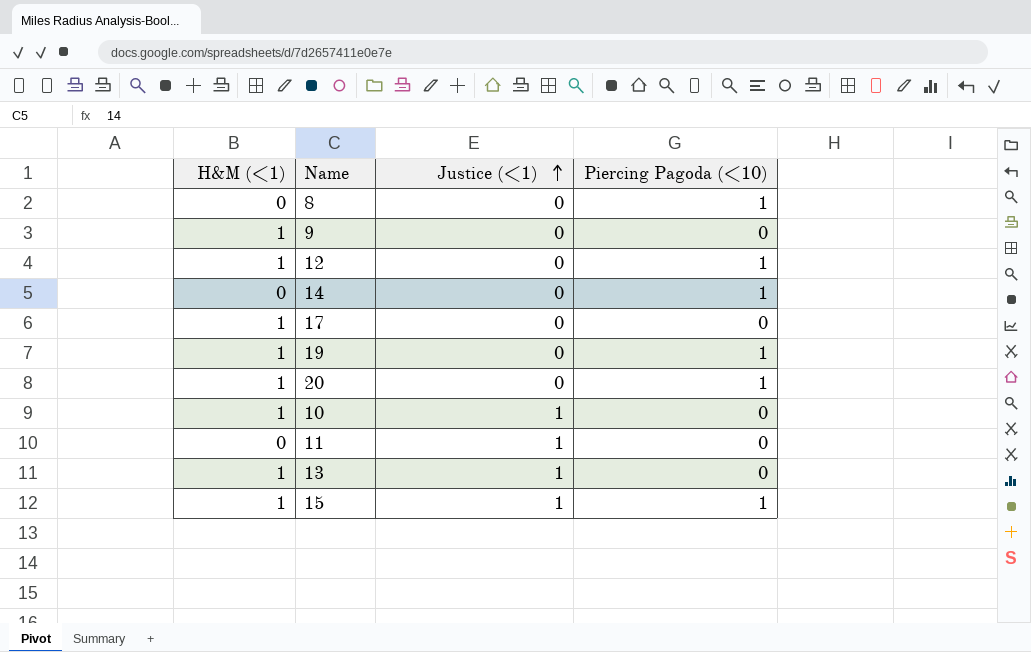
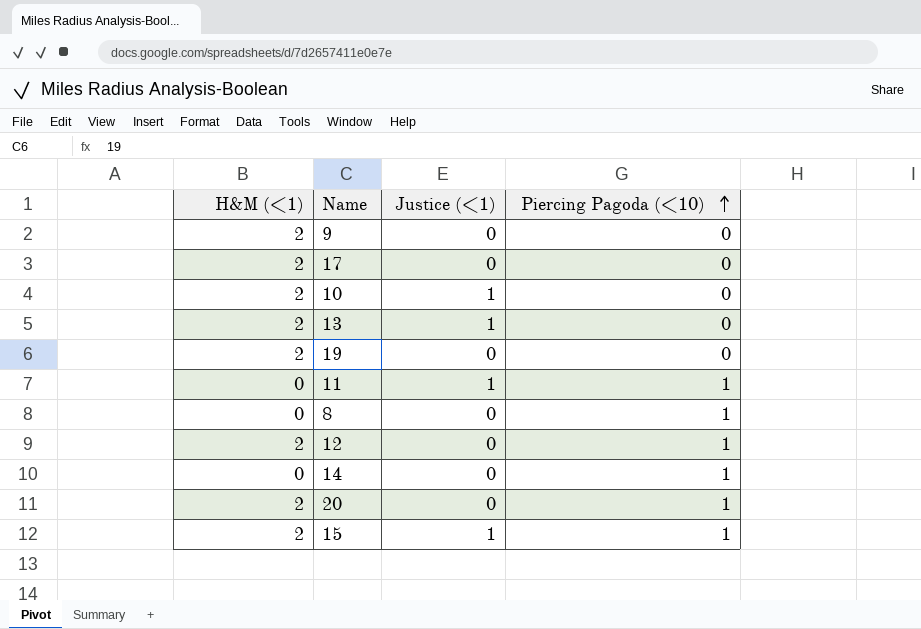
row order: Justice (<1) ascending -> Piercing Pagoda (<10) ascending
9 | H&M (<1): 1 -> 2
17 | H&M (<1): 1 -> 2
10 | H&M (<1): 1 -> 2
13 | H&M (<1): 1 -> 2
19 | H&M (<1): 1 -> 2
19 | Piercing Pagoda (<10): 1 -> 0
11 | Piercing Pagoda (<10): 0 -> 1
12 | H&M (<1): 1 -> 2
20 | H&M (<1): 1 -> 2
15 | H&M (<1): 1 -> 2

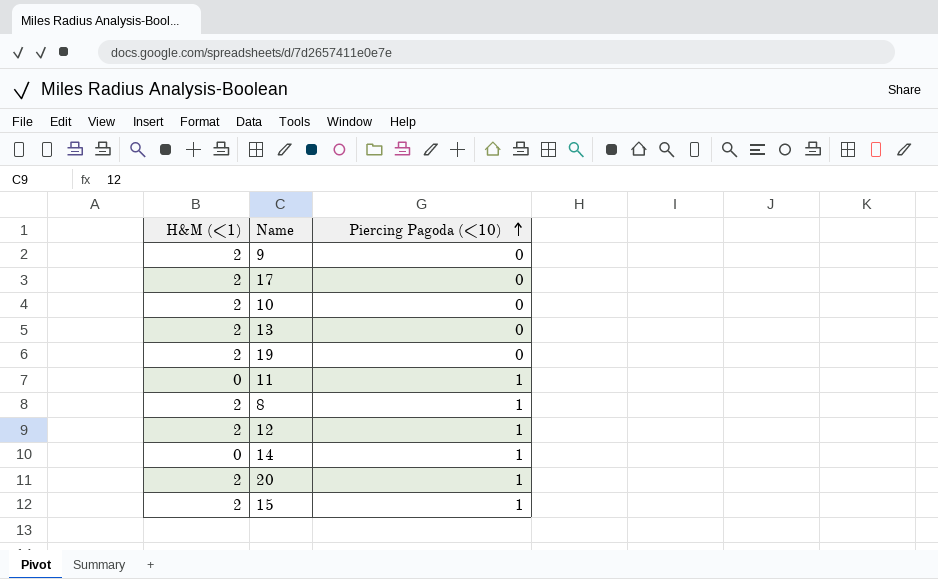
column Justice (<1) | position: 3 -> none
8 | H&M (<1): 0 -> 2

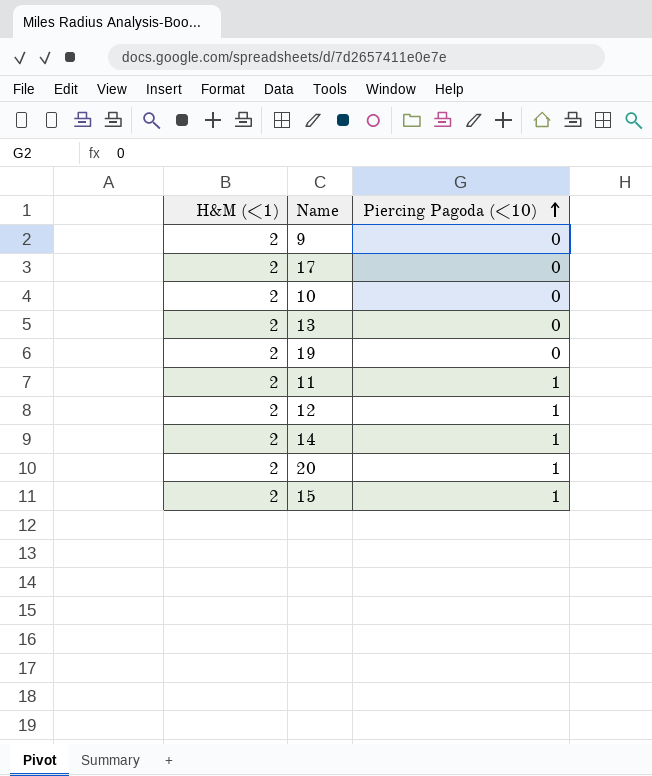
row 8: 2 | 1 -> none
11 | H&M (<1): 0 -> 2
14 | H&M (<1): 0 -> 2

